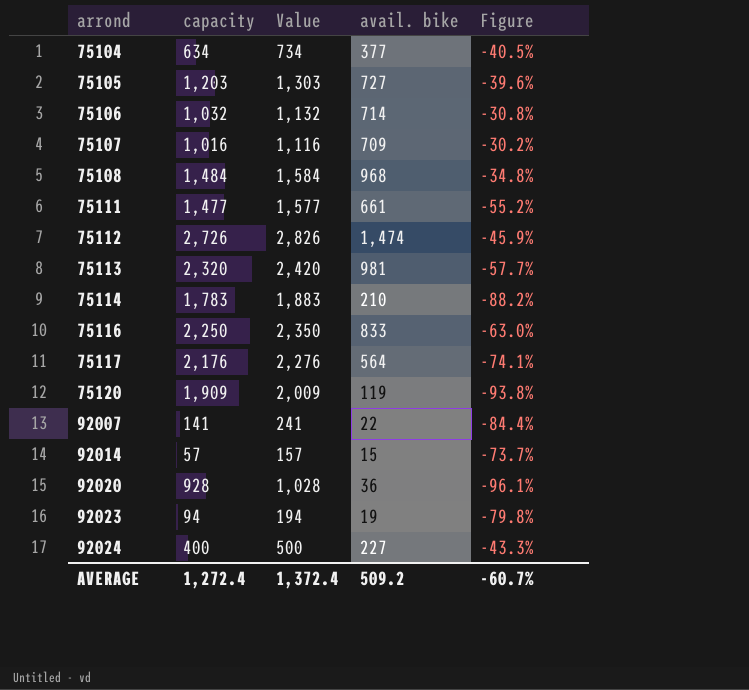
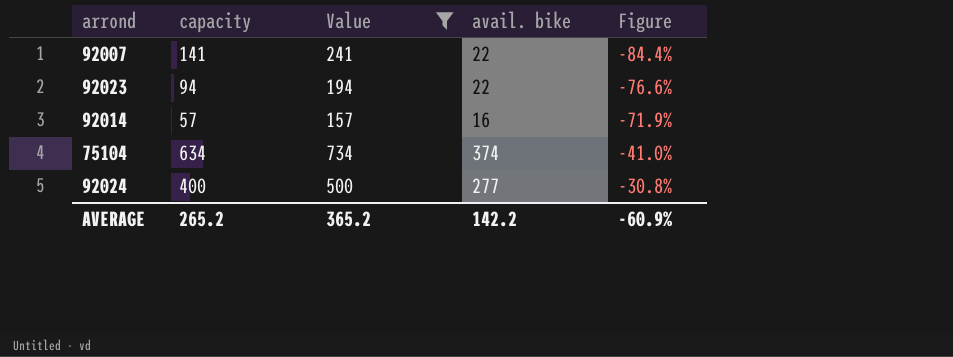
filter: none -> Value <= 734
row order: arrond ascending -> Figure ascending
92023 | avail. bike: 19 -> 22
92023 | Figure: -79.8% -> -76.6%
92014 | avail. bike: 15 -> 16
92014 | Figure: -73.7% -> -71.9%
75104 | avail. bike: 377 -> 374
75104 | Figure: -40.5% -> -41.0%
92024 | avail. bike: 227 -> 277
92024 | Figure: -43.3% -> -30.8%
AVERAGE | capacity: 1,272.4 -> 265.2
AVERAGE | Value: 1,372.4 -> 365.2
AVERAGE | avail. bike: 509.2 -> 142.2
AVERAGE | Figure: -60.7% -> -60.9%

